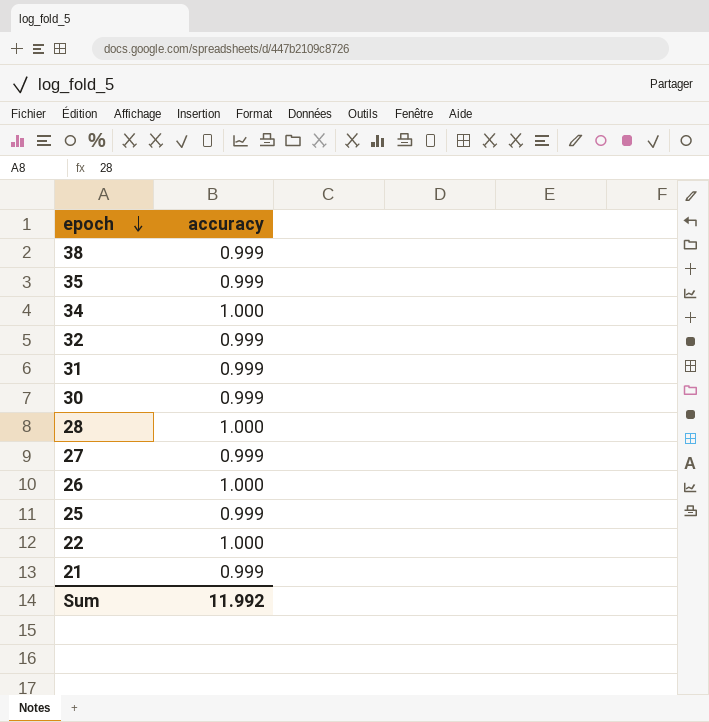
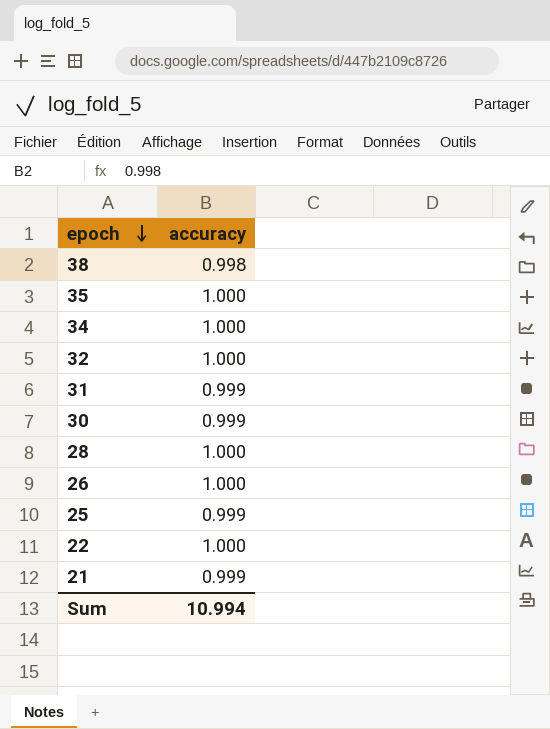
row 27: 0.999 -> none
38 | accuracy: 0.999 -> 0.998
35 | accuracy: 0.999 -> 1.000
32 | accuracy: 0.999 -> 1.000
Sum | accuracy: 11.992 -> 10.994

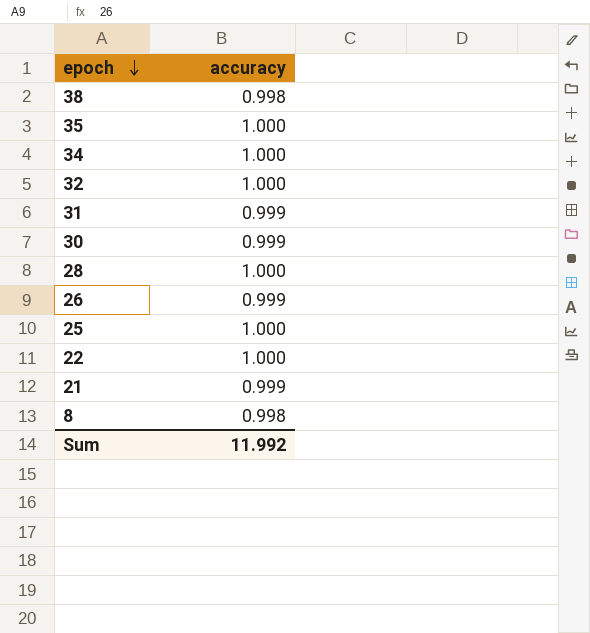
26 | accuracy: 1.000 -> 0.999
25 | accuracy: 0.999 -> 1.000
row 8: none -> 0.998
Sum | accuracy: 10.994 -> 11.992

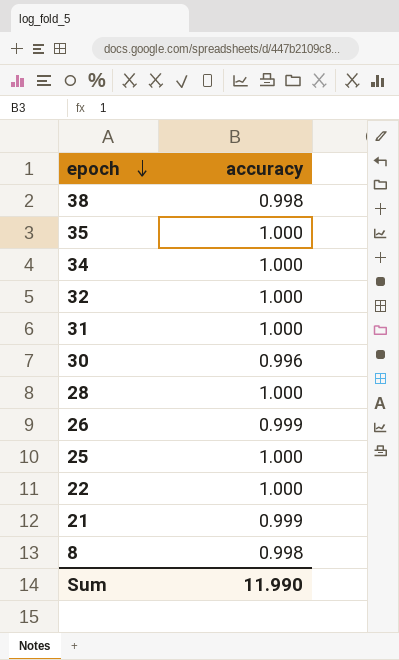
31 | accuracy: 0.999 -> 1.000
30 | accuracy: 0.999 -> 0.996
Sum | accuracy: 11.992 -> 11.990

